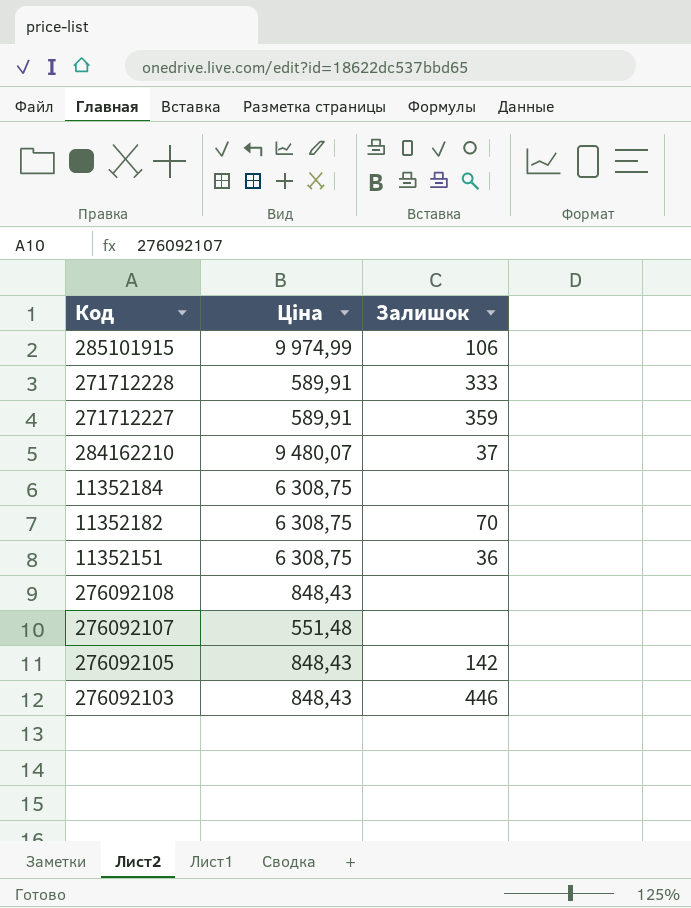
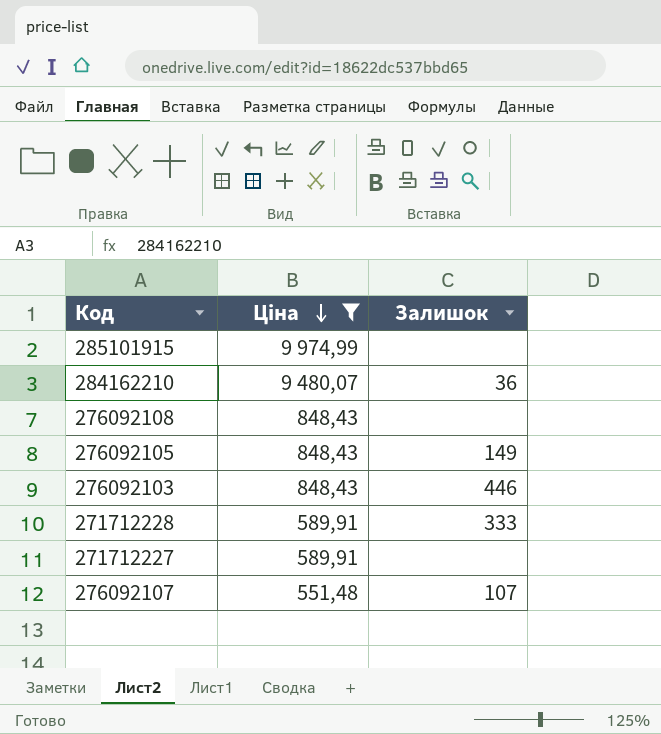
filter: none -> Ціна != 6 308,75
row order: none -> Ціна descending
285101915 | Залишок: 106 -> none
284162210 | Залишок: 37 -> 36
276092105 | Залишок: 142 -> 149
271712227 | Залишок: 359 -> none
276092107 | Залишок: none -> 107

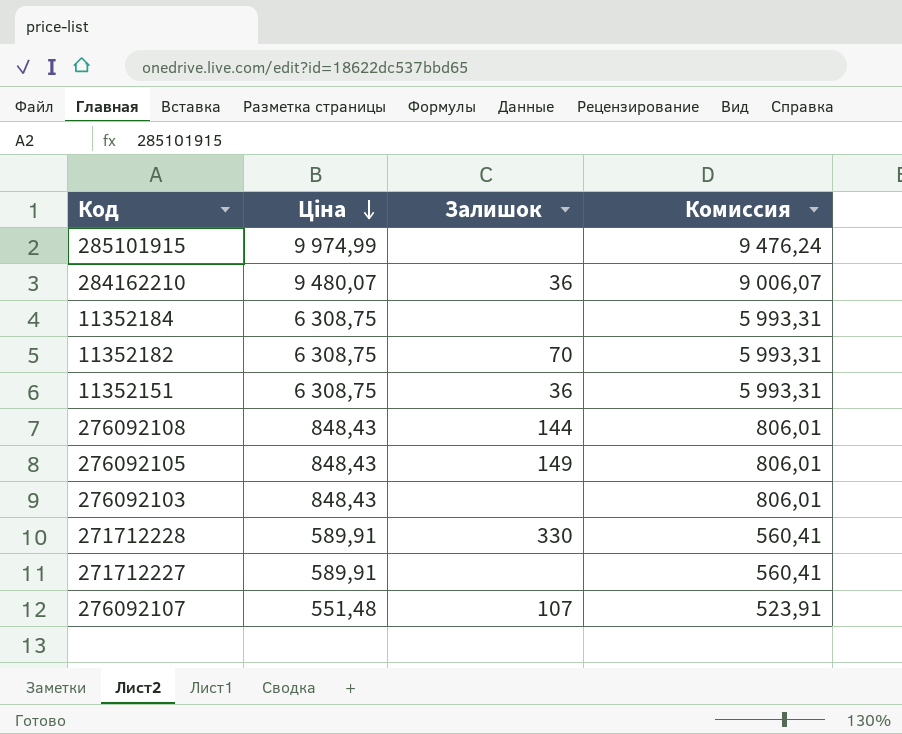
filter: Ціна != 6 308,75 -> none
column Комиссия | formula: none -> [Ціна] * 0,95
276092108 | Залишок: none -> 144
276092103 | Залишок: 446 -> none
271712228 | Залишок: 333 -> 330

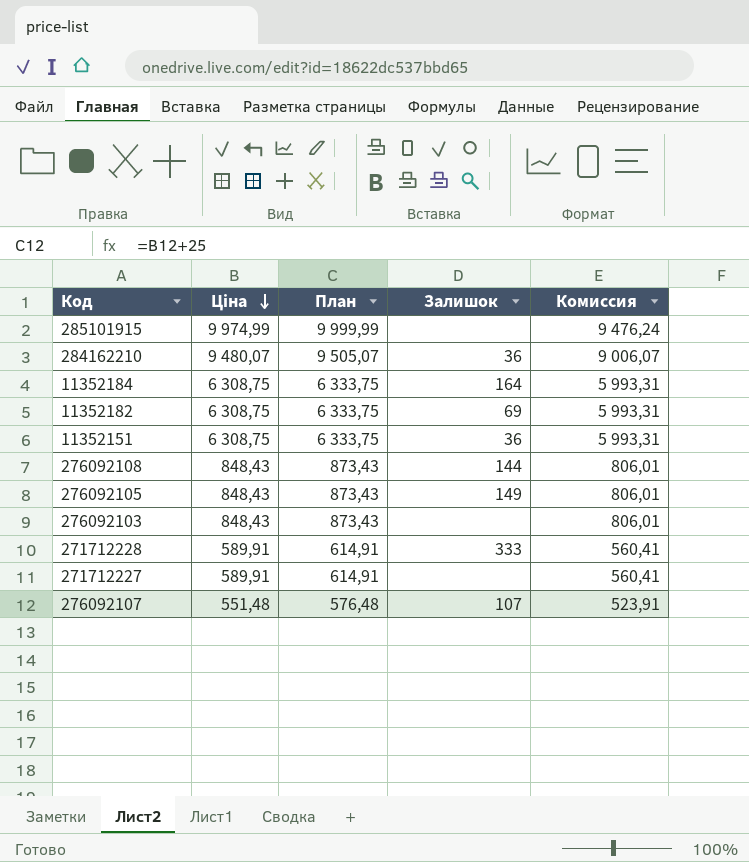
column План | formula: none -> [Ціна] + 25
11352184 | Залишок: none -> 164
11352182 | Залишок: 70 -> 69
271712228 | Залишок: 330 -> 333

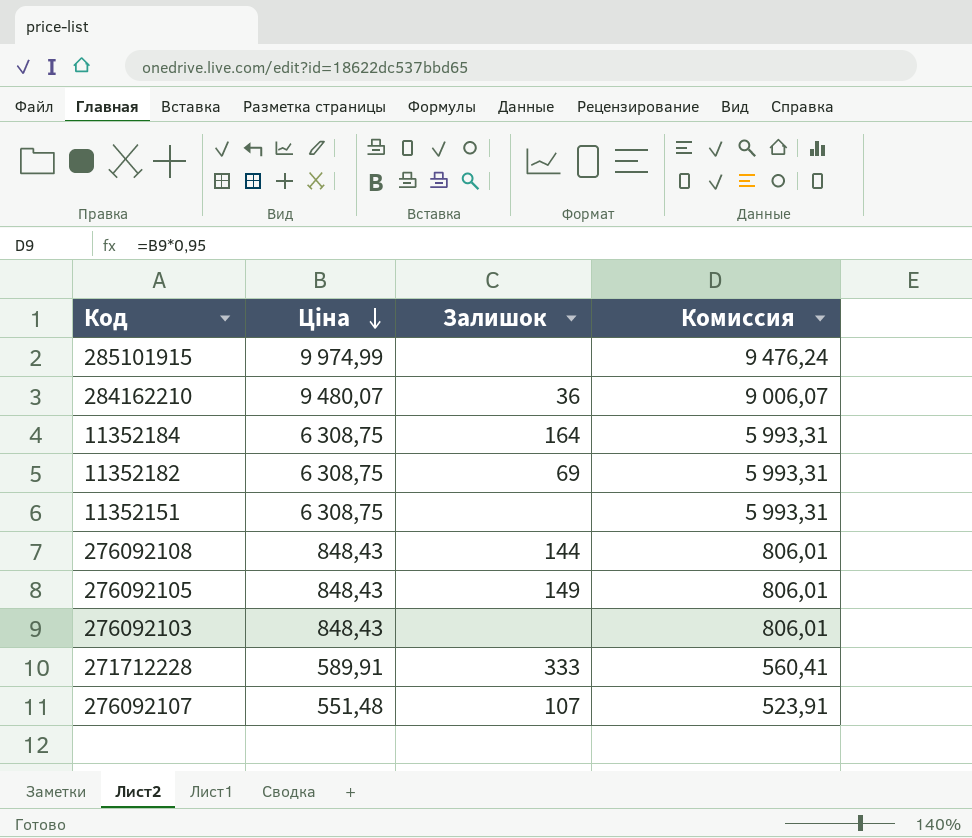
column План | formula: [Ціна] + 25 -> none
row 271712227: 589,91 | 614,91 | none | 560,41 -> none
11352151 | Залишок: 36 -> none

